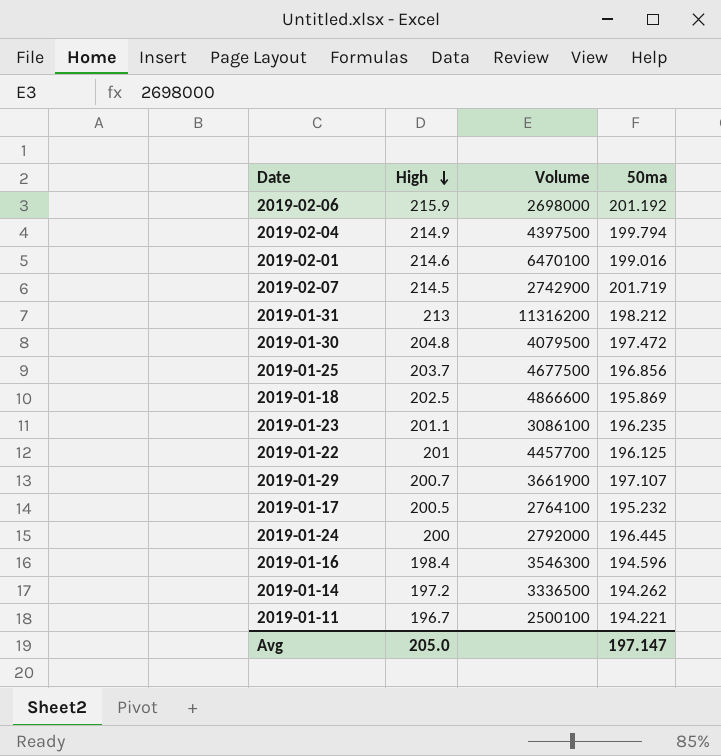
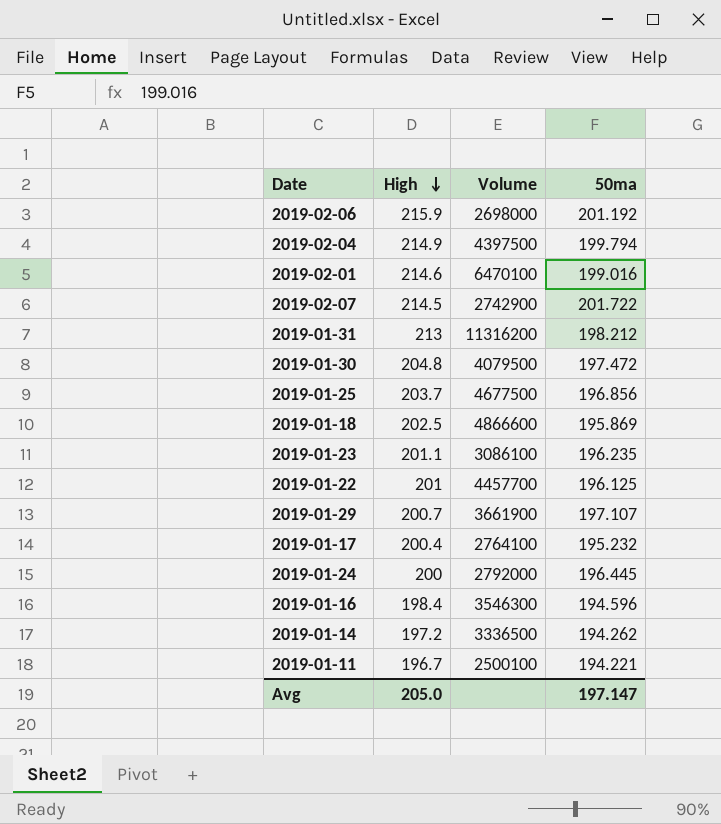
2019-02-07 | 50ma: 201.719 -> 201.722
2019-01-17 | High: 200.5 -> 200.4

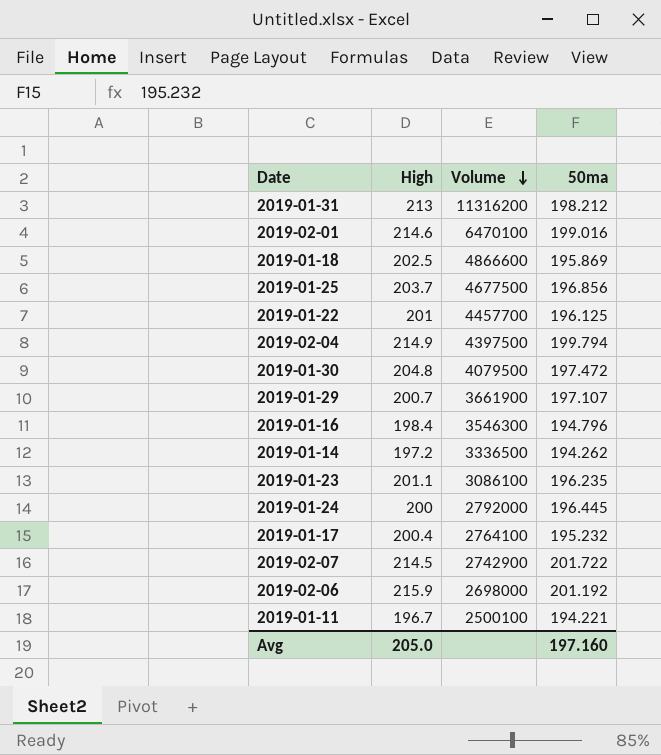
row order: High descending -> Volume descending
2019-01-16 | 50ma: 194.596 -> 194.796
Avg | 50ma: 197.147 -> 197.160

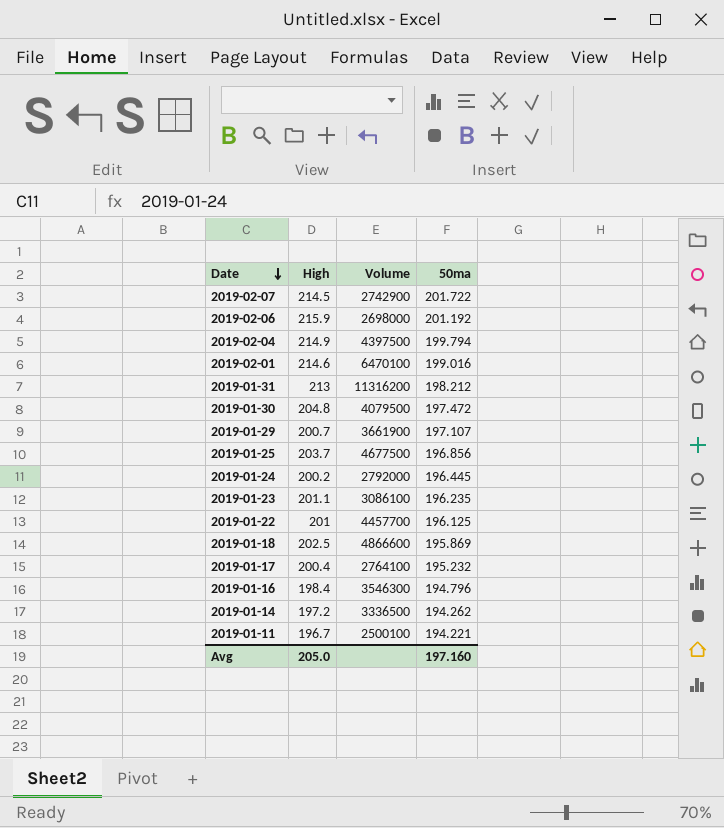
row order: Volume descending -> Date descending
2019-01-24 | High: 200 -> 200.2

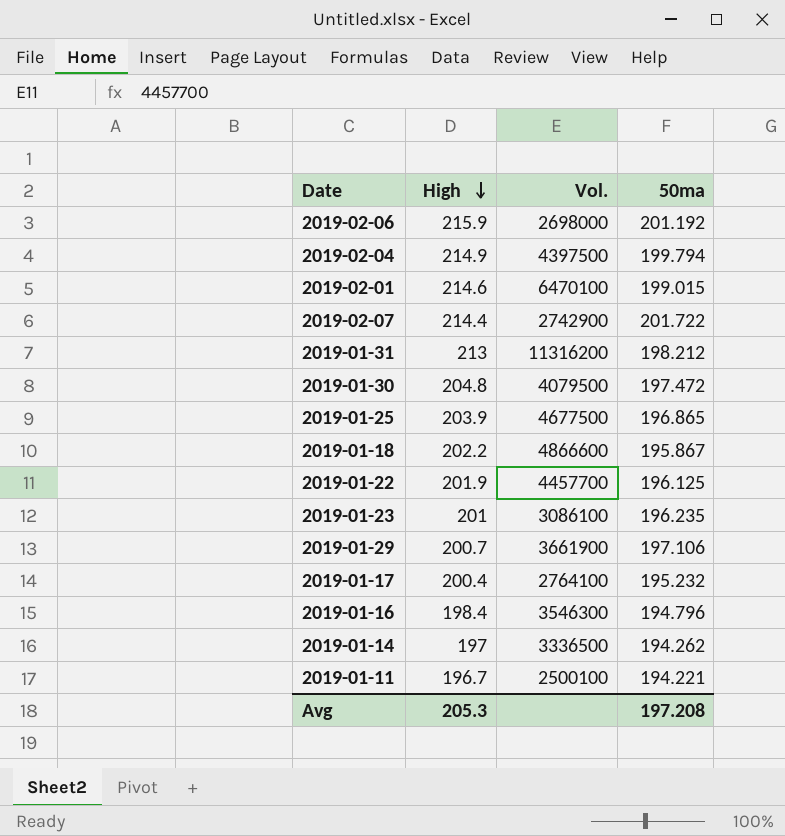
row order: Date descending -> High descending
column name: Volume -> Vol.
row 2019-01-24: 200.2 | 2792000 | 196.445 -> none
2019-02-01 | 50ma: 199.016 -> 199.015
2019-02-07 | High: 214.5 -> 214.4
2019-01-25 | High: 203.7 -> 203.9
2019-01-25 | 50ma: 196.856 -> 196.865
2019-01-18 | High: 202.5 -> 202.2
2019-01-18 | 50ma: 195.869 -> 195.867
2019-01-22 | High: 201 -> 201.9
2019-01-23 | High: 201.1 -> 201
2019-01-29 | 50ma: 197.107 -> 197.106
2019-01-14 | High: 197.2 -> 197
Avg | High: 205.0 -> 205.3
Avg | 50ma: 197.160 -> 197.208

